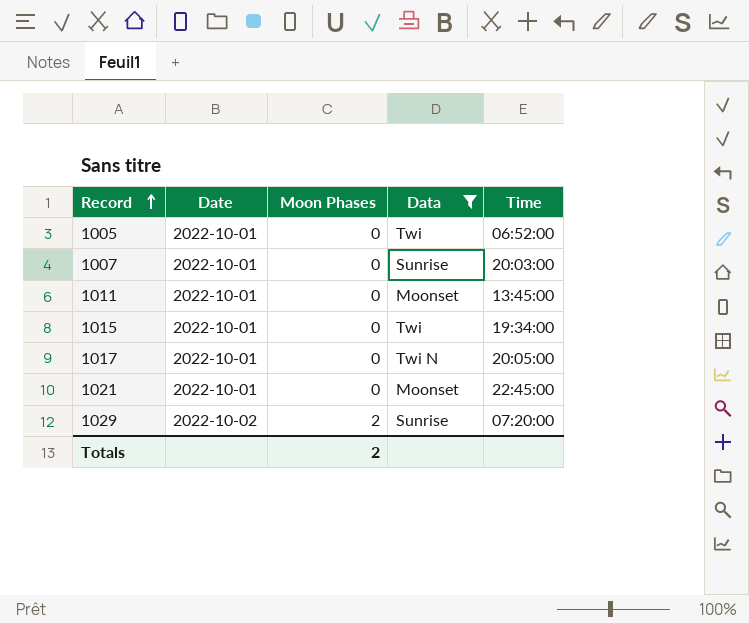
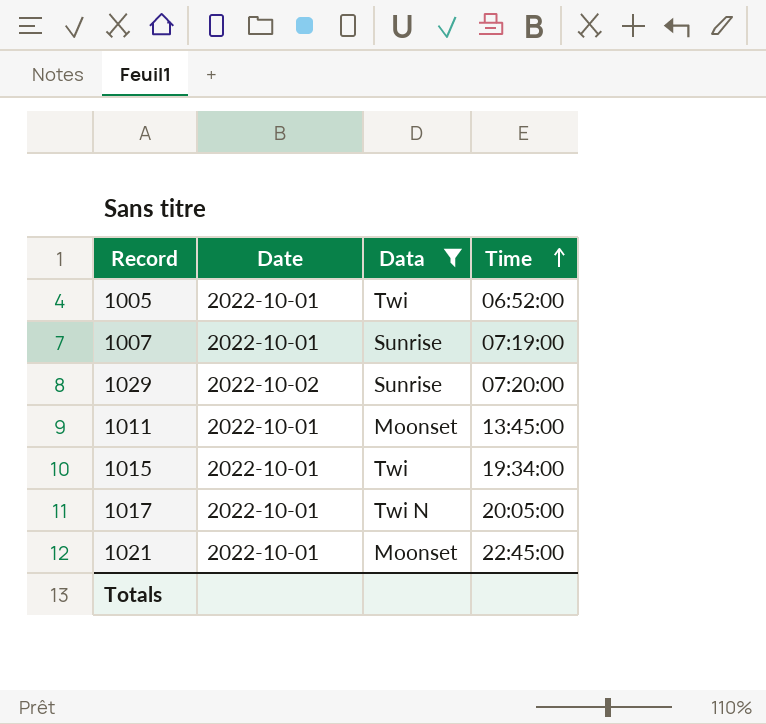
row order: Record ascending -> Time ascending
column Moon Phases | position: 3 -> none
1007 | Time: 20:03:00 -> 07:19:00

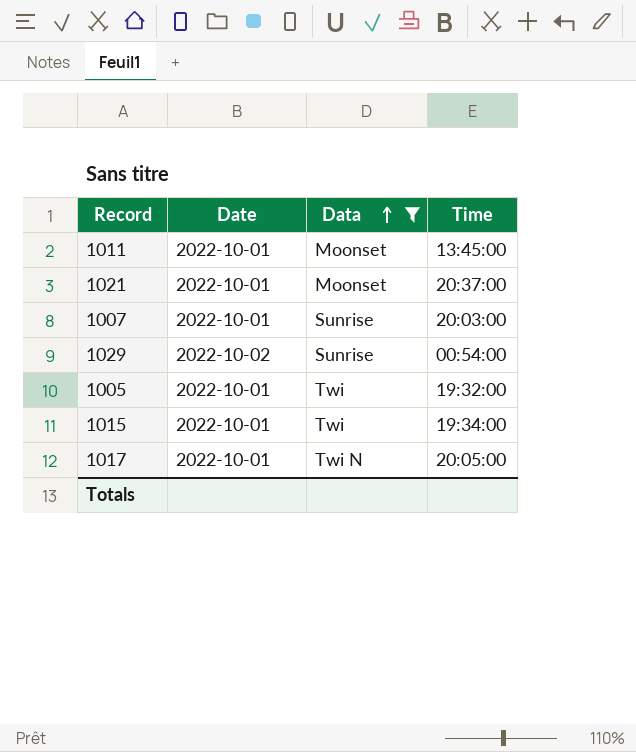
row order: Time ascending -> Data ascending
1021 | Time: 22:45:00 -> 20:37:00
1007 | Time: 07:19:00 -> 20:03:00
1029 | Time: 07:20:00 -> 00:54:00
1005 | Time: 06:52:00 -> 19:32:00

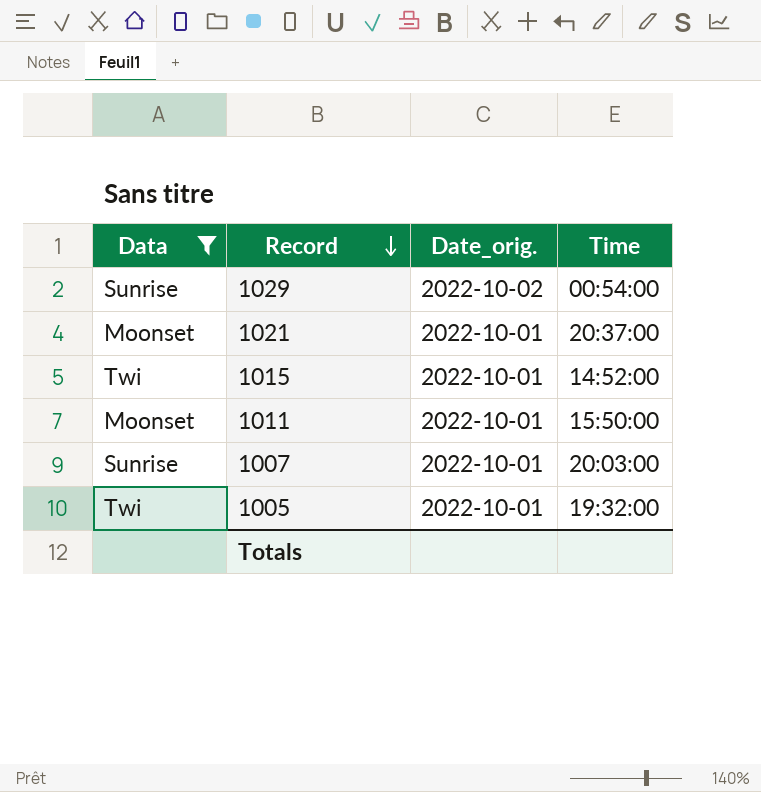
row order: Data ascending -> Record descending
column Data | position: 3 -> 1
column name: Date -> Date_orig.
row 1017: 2022-10-01 | Twi N | 20:05:00 -> none
1015 | Time: 19:34:00 -> 14:52:00
1011 | Time: 13:45:00 -> 15:50:00

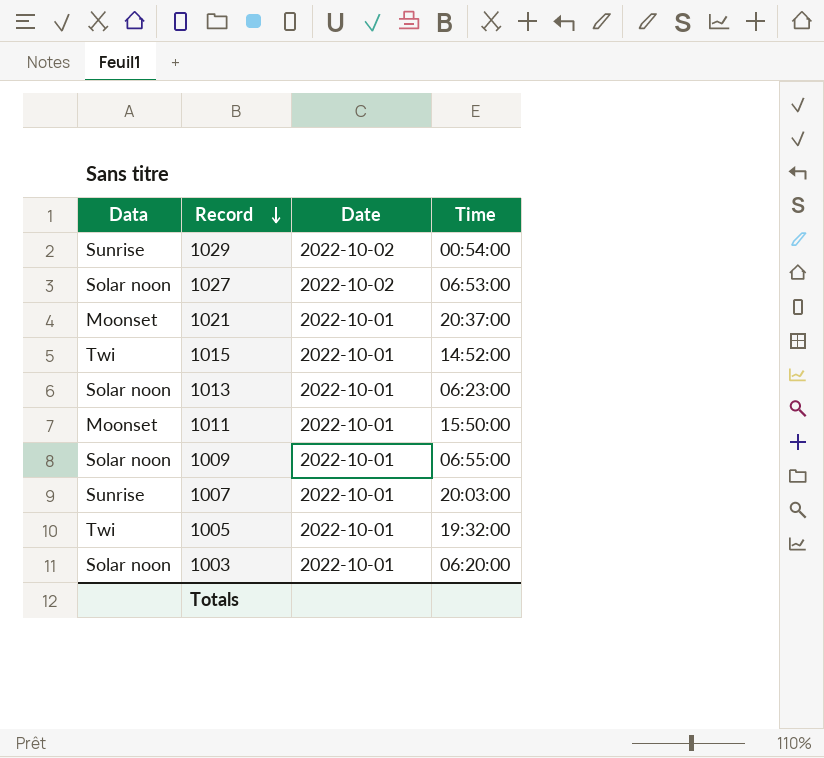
filter: Data != Solar noon -> none
column name: Date_orig. -> Date

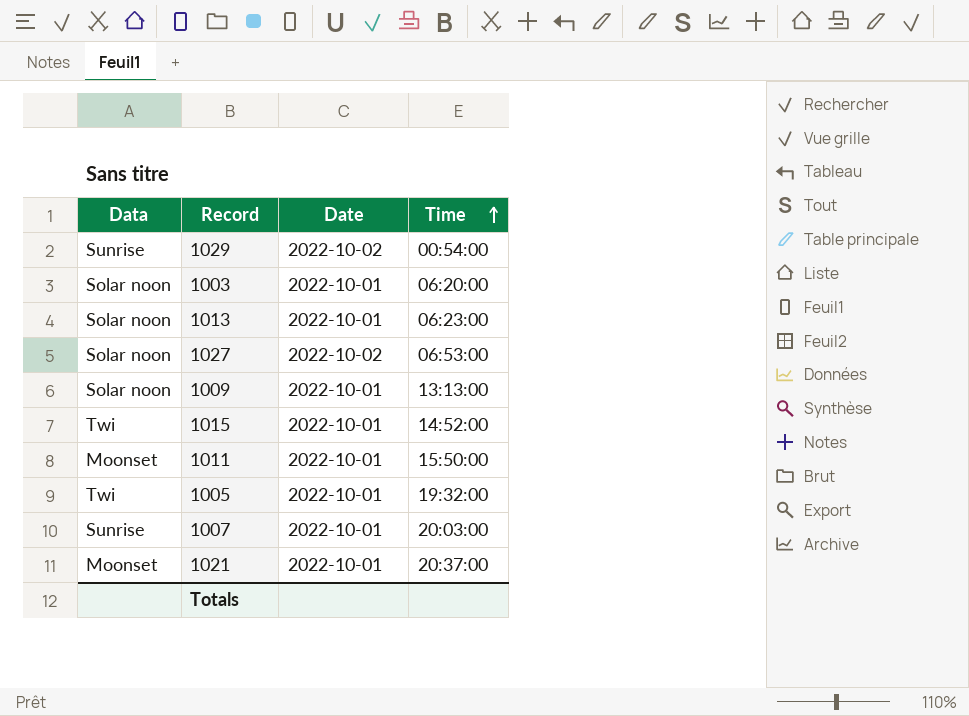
row order: Record descending -> Time ascending
1009 | Time: 06:55:00 -> 13:13:00

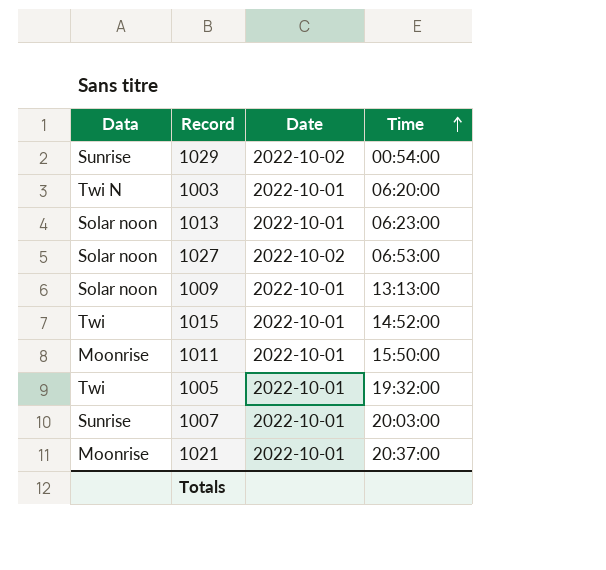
1003 | Data: Solar noon -> Twi N
1011 | Data: Moonset -> Moonrise
1021 | Data: Moonset -> Moonrise

